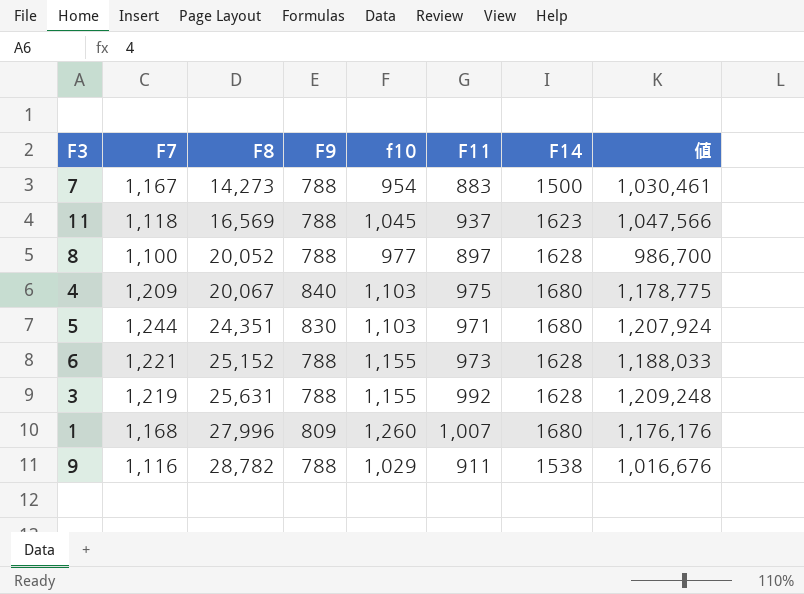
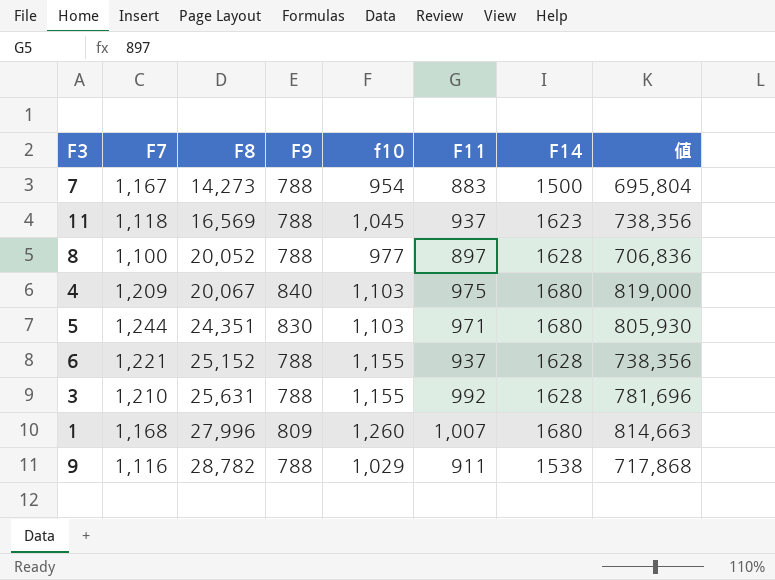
column 値 | formula: [F7] * [F11] -> [F9] * [F11]
6 | F11: 973 -> 937
3 | F7: 1,219 -> 1,210

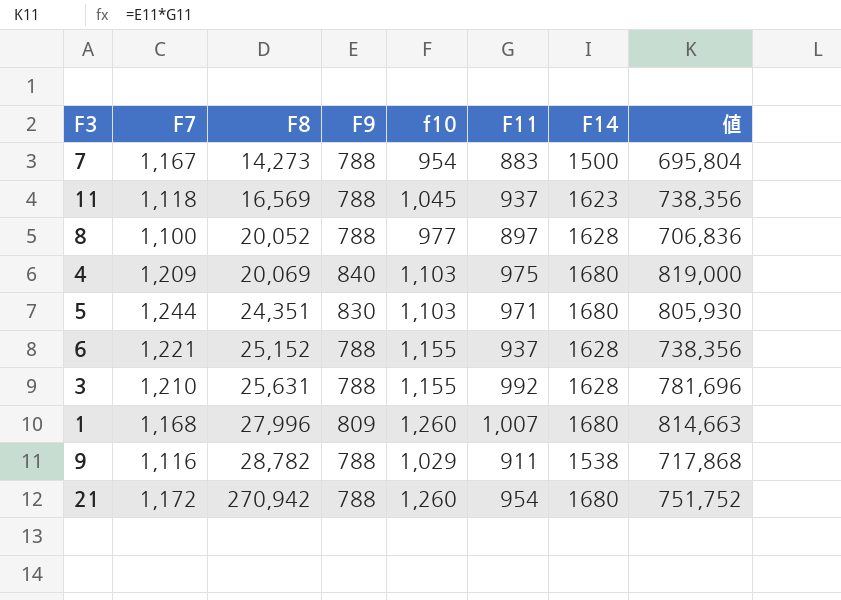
4 | F8: 20,067 -> 20,069
row 21: none -> 1,172 | 270,942 | 788 | 1,260 | 954 | 1680 | 751,752

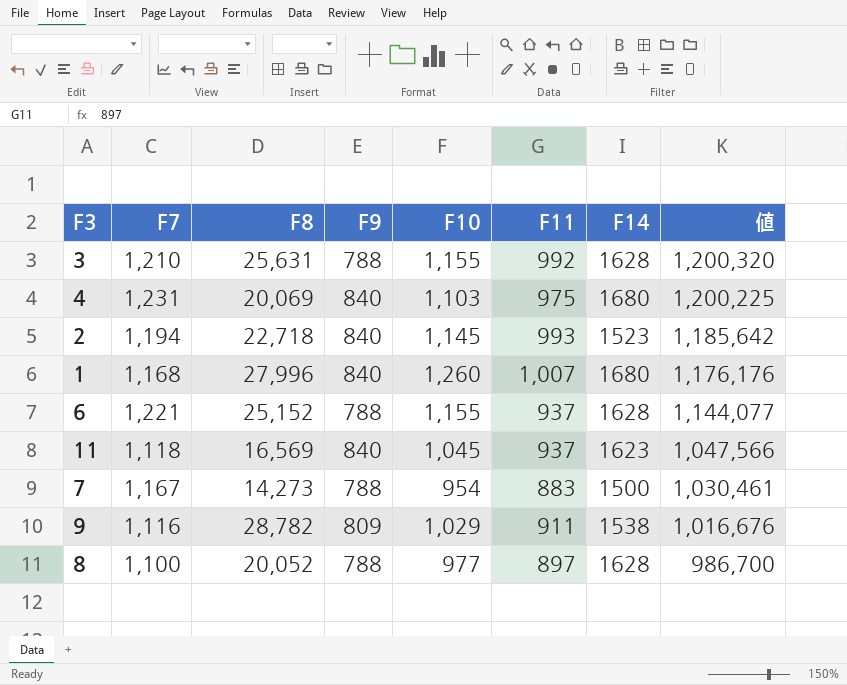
row order: F8 ascending -> 値 descending
column name: f10 -> F10
column 値 | formula: [F9] * [F11] -> [F7] * [F11]
row 5: 1,244 | 24,351 | 830 | 1,103 | 971 | 1680 | 805,930 -> none
row 21: 1,172 | 270,942 | 788 | 1,260 | 954 | 1680 | 751,752 -> none
4 | F7: 1,209 -> 1,231
row 2: none -> 1,194 | 22,718 | 840 | 1,145 | 993 | 1523 | 1,185,642
1 | F9: 809 -> 840
11 | F9: 788 -> 840
9 | F9: 788 -> 809

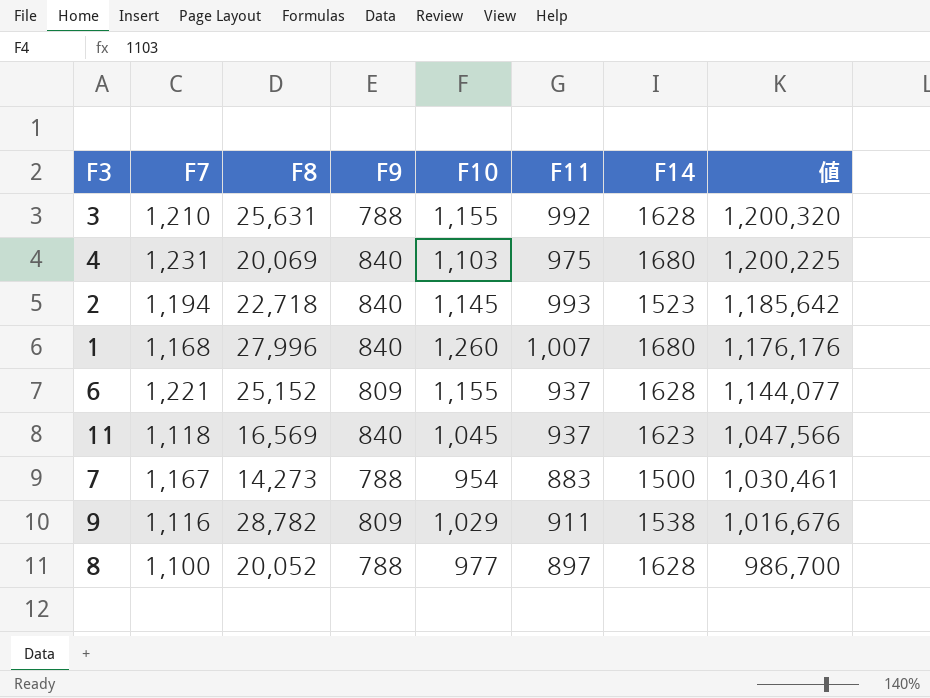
6 | F9: 788 -> 809

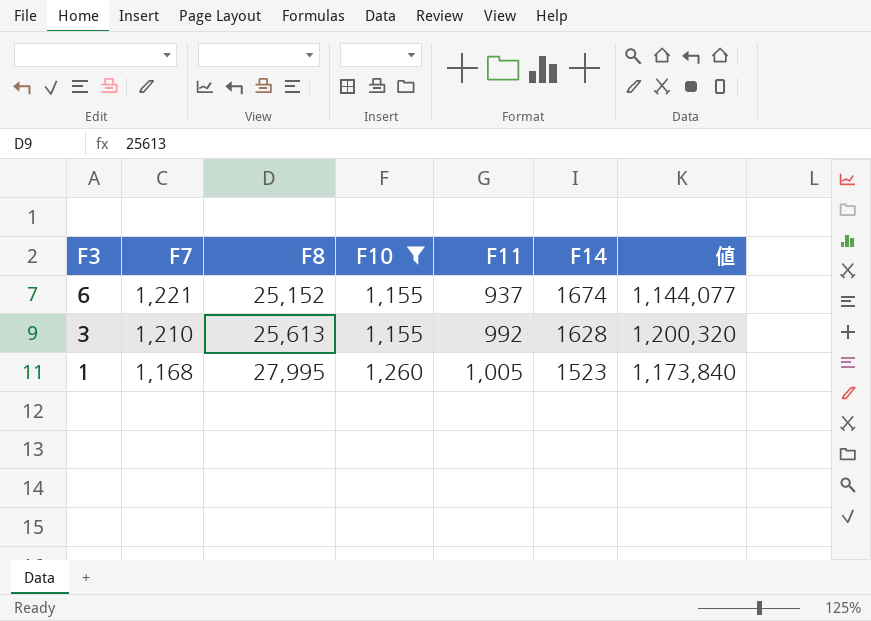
filter: none -> F10 >= 1,155
row order: 値 descending -> F3 descending
column F9 | position: 4 -> none
6 | F14: 1628 -> 1674
3 | F8: 25,631 -> 25,613
1 | F8: 27,996 -> 27,995
1 | F11: 1,007 -> 1,005
1 | F14: 1680 -> 1523
1 | 値: 1,176,176 -> 1,173,840

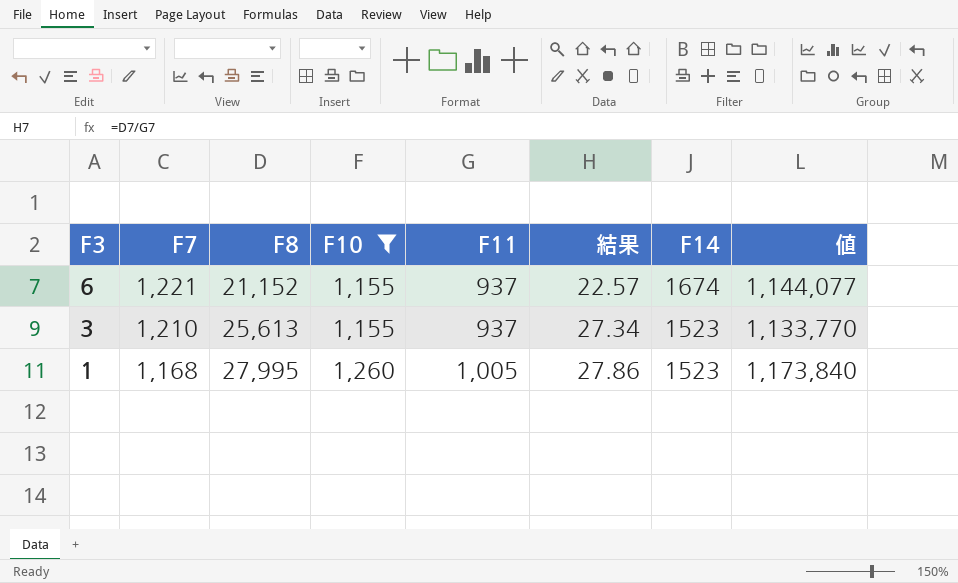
column 結果 | formula: none -> [F8] / [F11]
6 | F8: 25,152 -> 21,152
3 | F11: 992 -> 937
3 | F14: 1628 -> 1523
3 | 値: 1,200,320 -> 1,133,770

